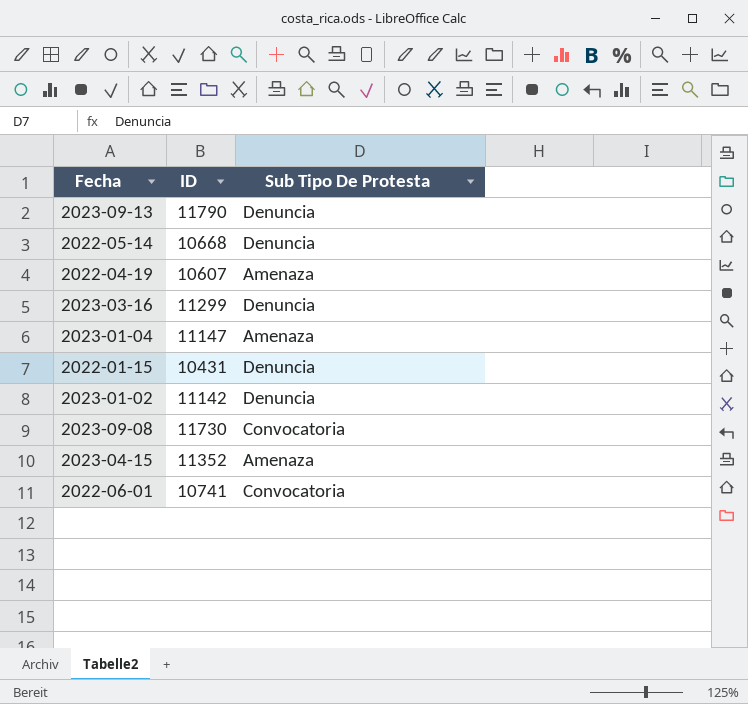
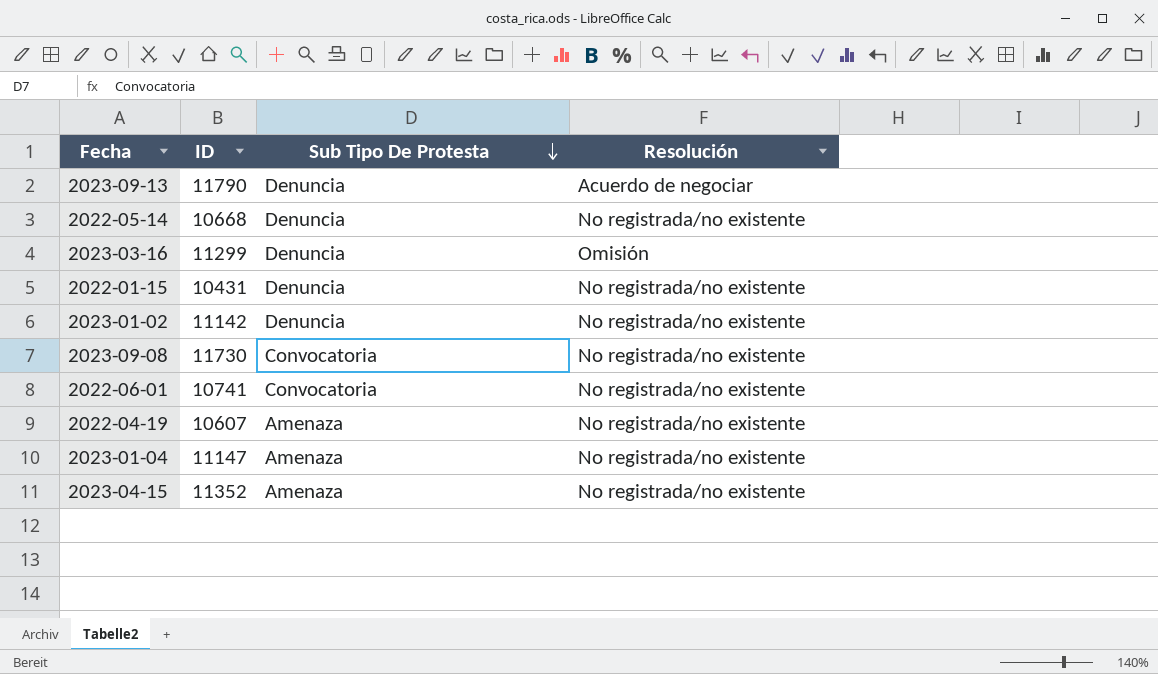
row order: none -> Sub Tipo De Protesta descending
column Resolución | position: none -> 4

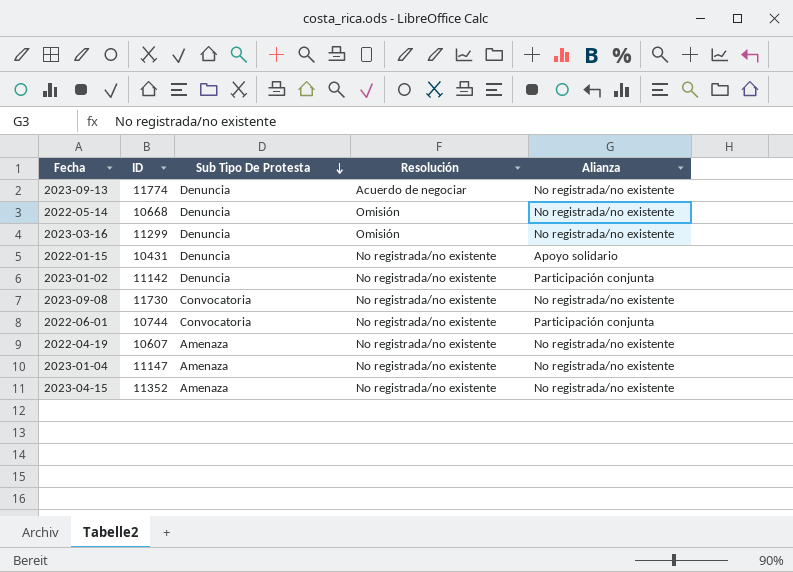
column Alianza | position: none -> 5
2023-09-13 | ID: 11790 -> 11774
2022-05-14 | Resolución: No registrada/no existente -> Omisión
2022-06-01 | ID: 10741 -> 10744

